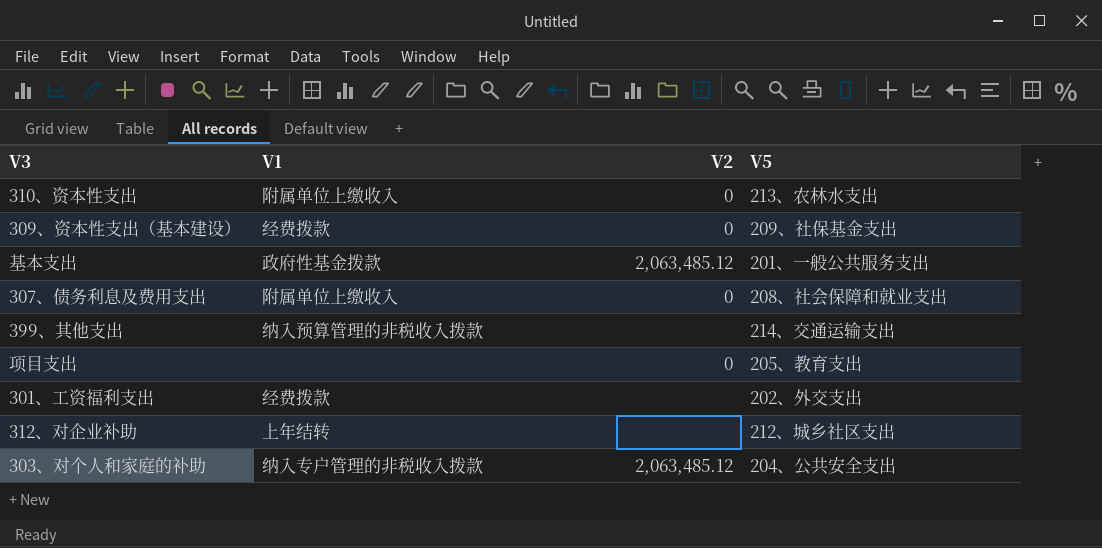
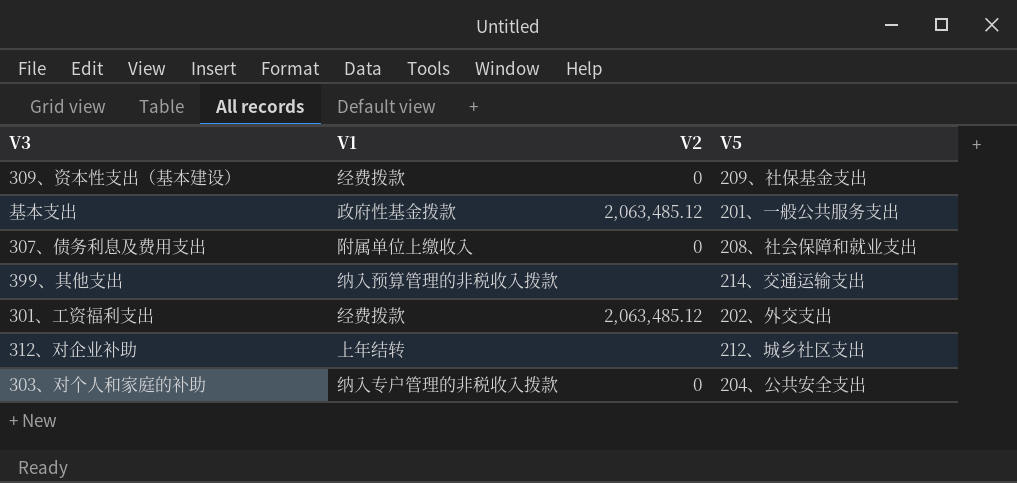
row 310、资本性支出: 附属单位上缴收入 | 0 | 213、农林水支出 -> none
row 项目支出: none | 0 | 205、教育支出 -> none
301、工资福利支出 | V2: none -> 2,063,485.12
303、对个人和家庭的补助 | V2: 2,063,485.12 -> 0

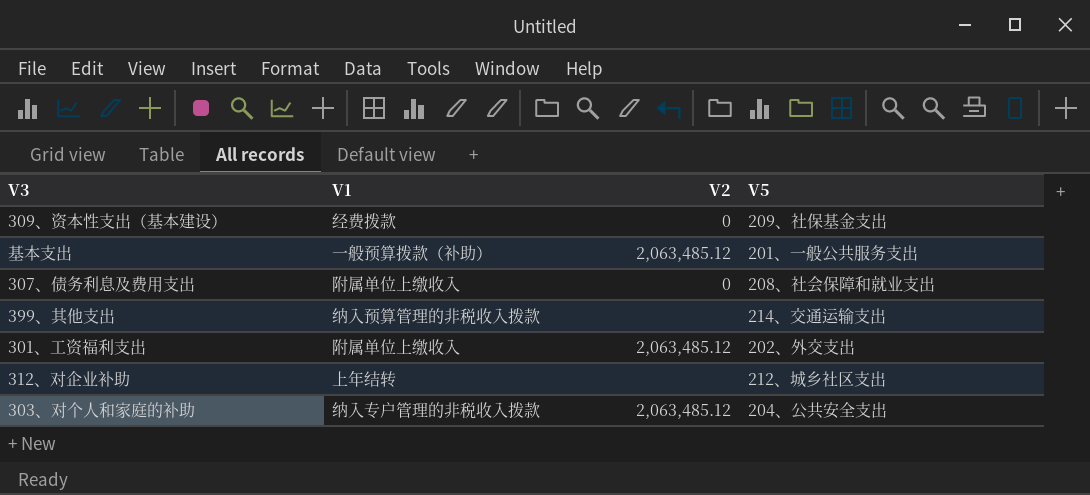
基本支出 | V1: 政府性基金拨款 -> 一般预算拨款（补助）
301、工资福利支出 | V1: 经费拨款 -> 附属单位上缴收入
303、对个人和家庭的补助 | V2: 0 -> 2,063,485.12

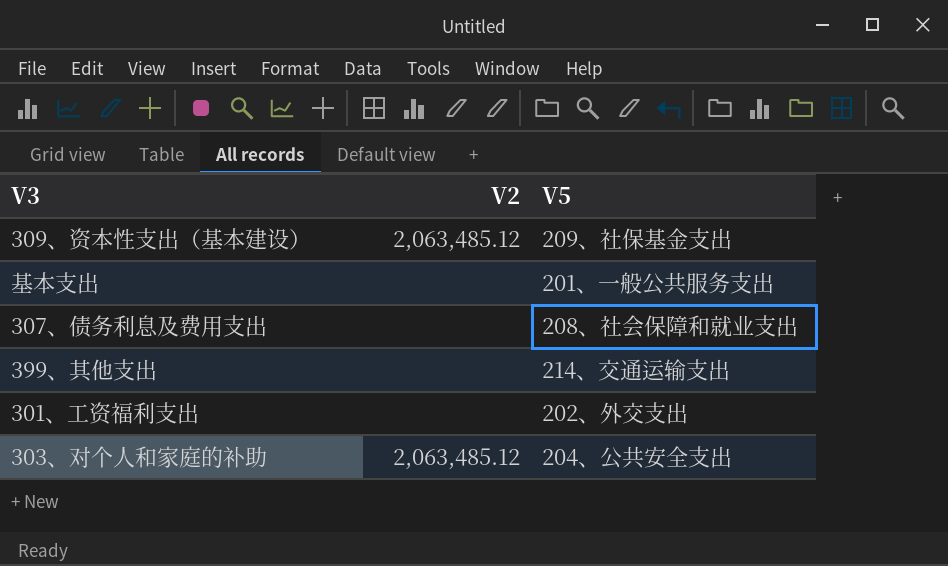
column V1 | position: 2 -> none
row 312、对企业补助: 上年结转 | none | 212、城乡社区支出 -> none
309、资本性支出（基本建设） | V2: 0 -> 2,063,485.12
基本支出 | V2: 2,063,485.12 -> none
307、债务利息及费用支出 | V2: 0 -> none
301、工资福利支出 | V2: 2,063,485.12 -> none

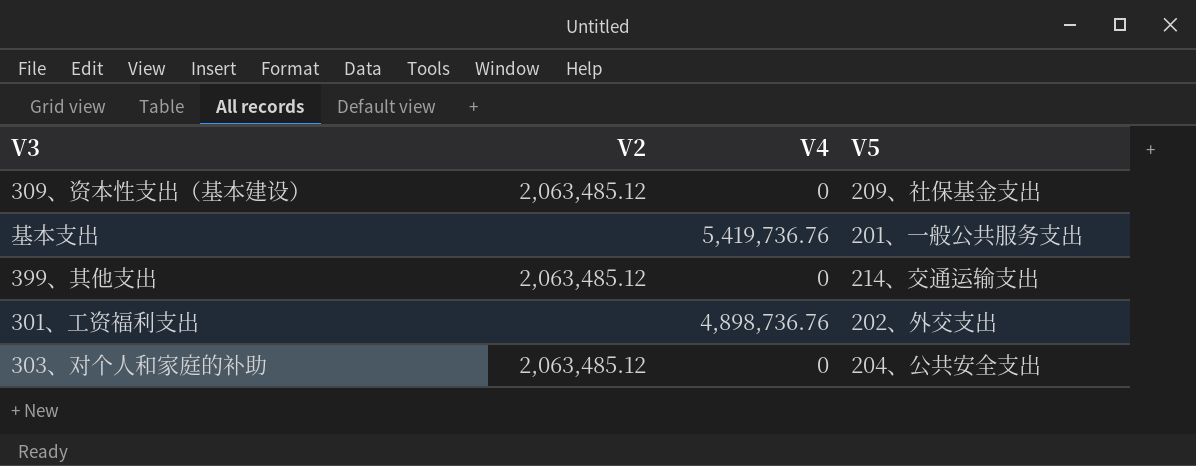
column V4 | position: none -> 3
row 307、债务利息及费用支出: none | 208、社会保障和就业支出 -> none
399、其他支出 | V2: none -> 2,063,485.12

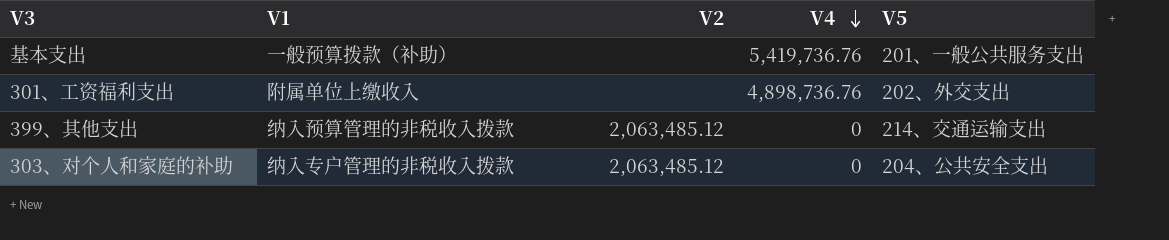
row order: none -> V4 descending
column V1 | position: none -> 2
row 309、资本性支出（基本建设）: 2,063,485.12 | 0 | 209、社保基金支出 -> none

